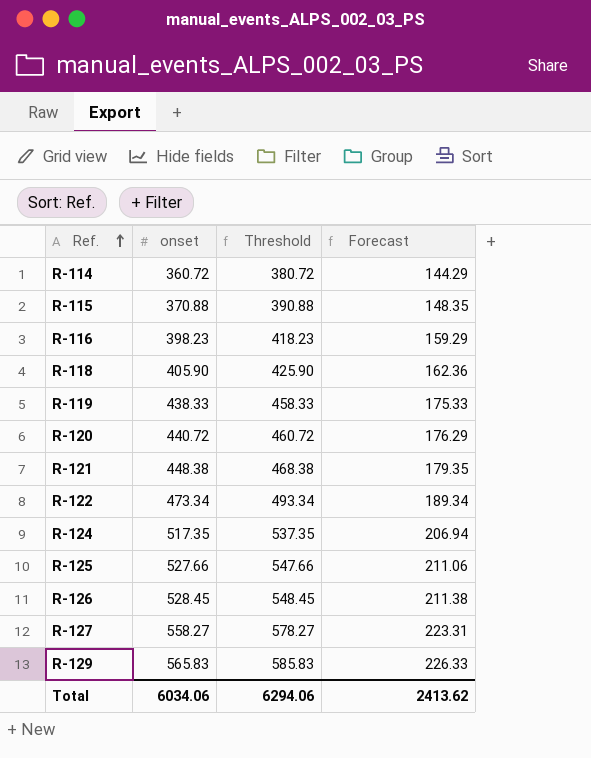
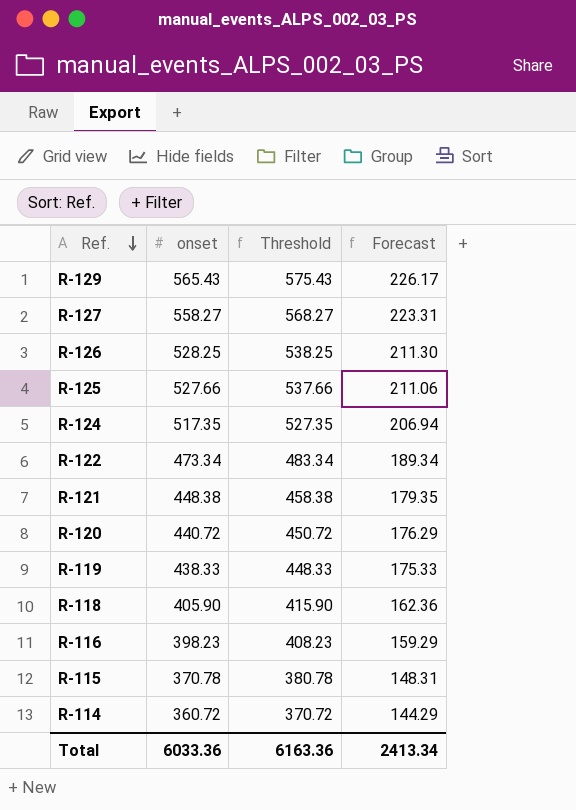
row order: Ref. ascending -> Ref. descending
column Threshold | formula: [onset] + 20 -> [onset] + 10
R-129 | onset: 565.83 -> 565.43
R-129 | Forecast: 226.33 -> 226.17
R-126 | onset: 528.45 -> 528.25
R-126 | Forecast: 211.38 -> 211.30
R-115 | onset: 370.88 -> 370.78
R-115 | Forecast: 148.35 -> 148.31
Total | onset: 6034.06 -> 6033.36
Total | Threshold: 6294.06 -> 6163.36
Total | Forecast: 2413.62 -> 2413.34

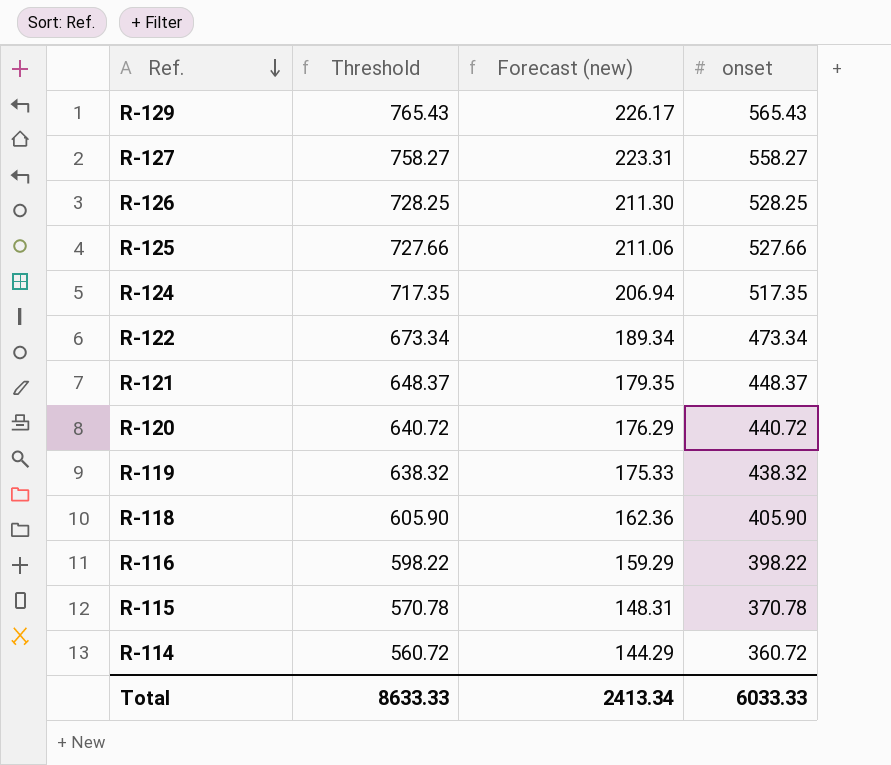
column Threshold | formula: [onset] + 10 -> [onset] + 200
column name: Forecast -> Forecast (new)
column onset | position: 2 -> 4
R-121 | onset: 448.38 -> 448.37
R-119 | onset: 438.33 -> 438.32
R-116 | onset: 398.23 -> 398.22
Total | Threshold: 6163.36 -> 8633.33
Total | onset: 6033.36 -> 6033.33

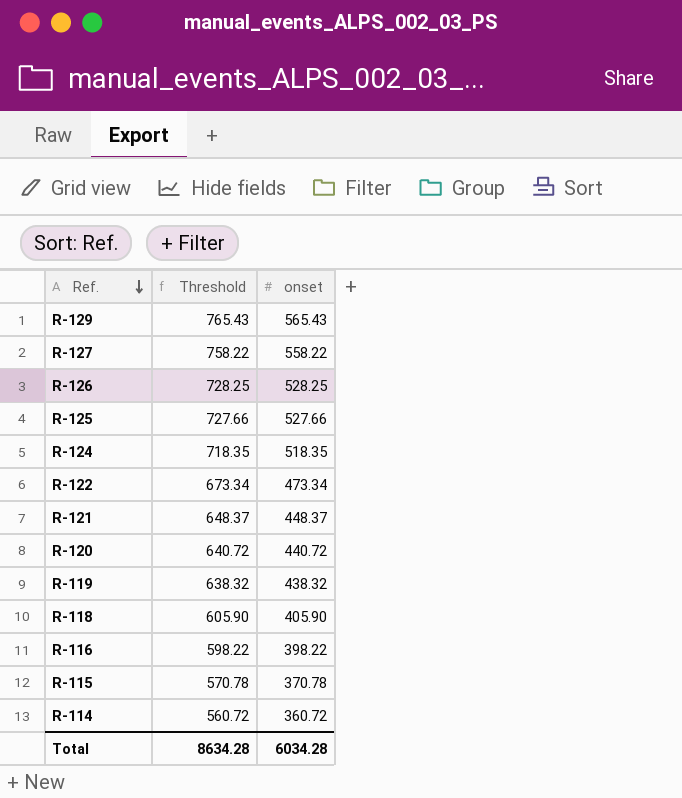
column Forecast (new) | formula: [onset] * 0.4 -> none
R-127 | Threshold: 758.27 -> 758.22
R-127 | onset: 558.27 -> 558.22
R-124 | Threshold: 717.35 -> 718.35
R-124 | onset: 517.35 -> 518.35
Total | Threshold: 8633.33 -> 8634.28
Total | onset: 6033.33 -> 6034.28

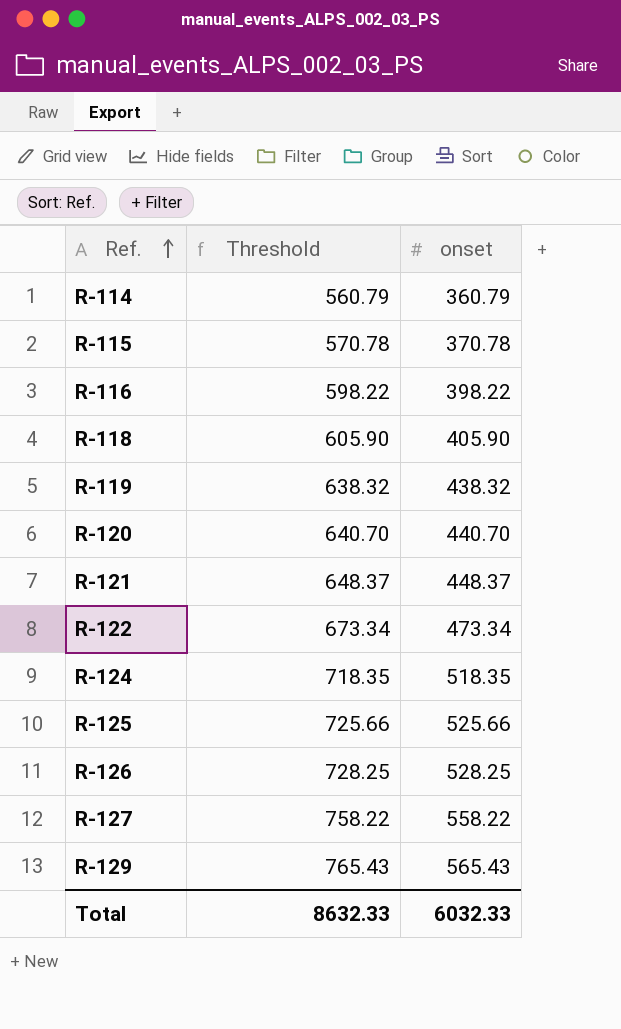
row order: Ref. descending -> Ref. ascending
R-114 | Threshold: 560.72 -> 560.79
R-114 | onset: 360.72 -> 360.79
R-120 | Threshold: 640.72 -> 640.70
R-120 | onset: 440.72 -> 440.70
R-125 | Threshold: 727.66 -> 725.66
R-125 | onset: 527.66 -> 525.66
Total | Threshold: 8634.28 -> 8632.33
Total | onset: 6034.28 -> 6032.33

